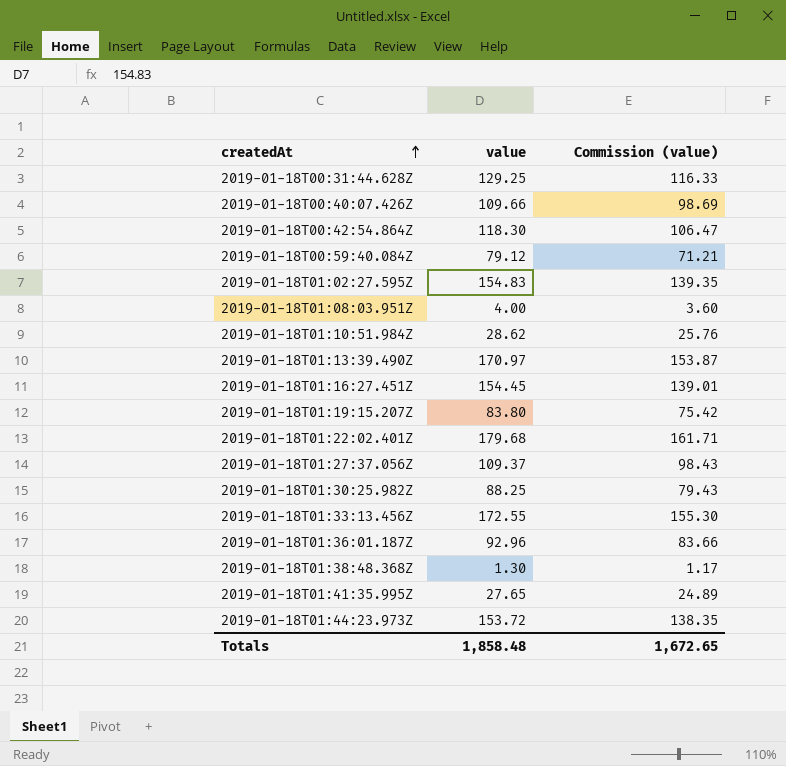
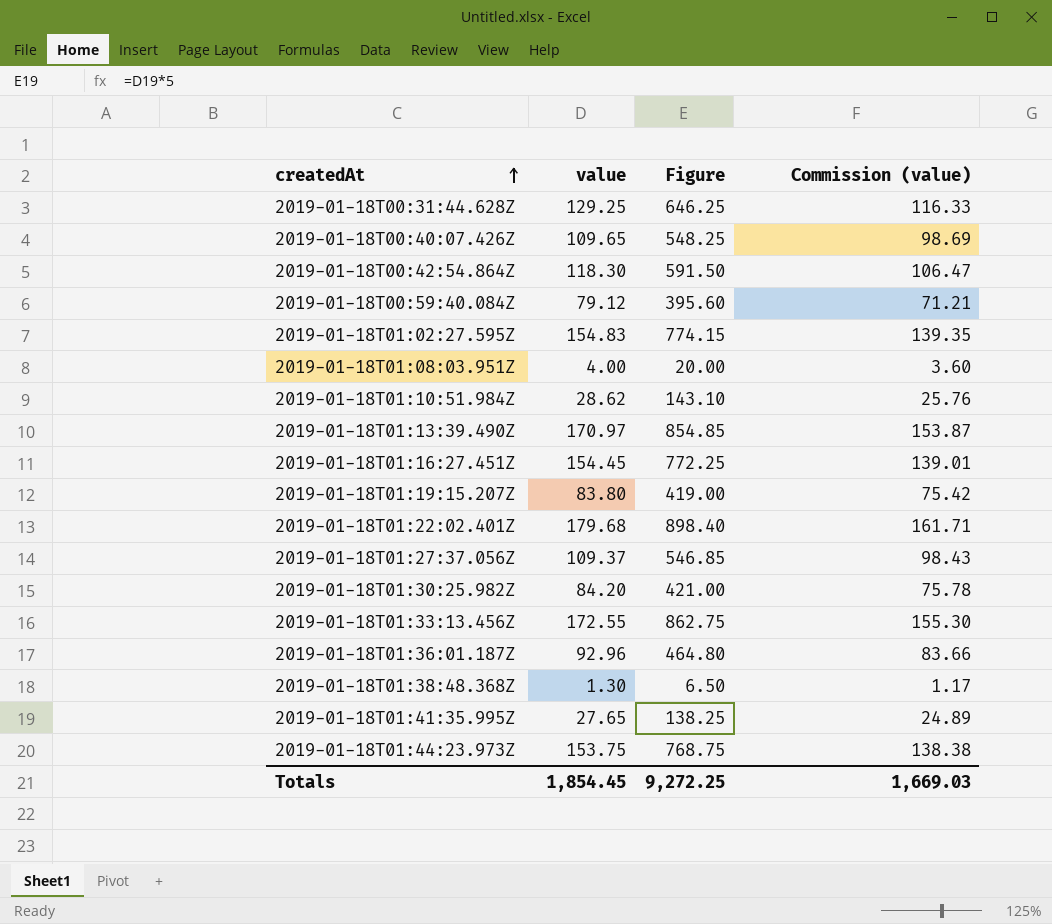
column Figure | formula: none -> [value] * 5
2019-01-18T00:40:07.426Z | value: 109.66 -> 109.65
2019-01-18T01:30:25.982Z | value: 88.25 -> 84.20
2019-01-18T01:30:25.982Z | Commission (value): 79.43 -> 75.78
2019-01-18T01:44:23.973Z | value: 153.72 -> 153.75
2019-01-18T01:44:23.973Z | Commission (value): 138.35 -> 138.38
Totals | value: 1,858.48 -> 1,854.45
Totals | Commission (value): 1,672.65 -> 1,669.03

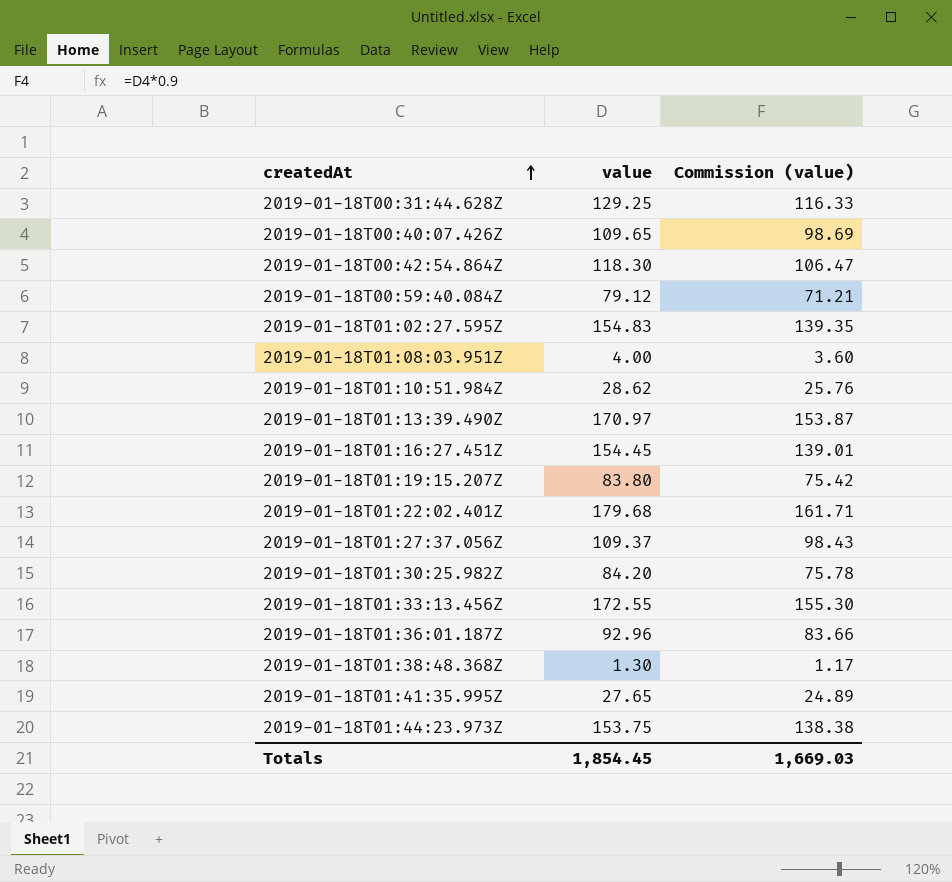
column Figure | formula: [value] * 5 -> none

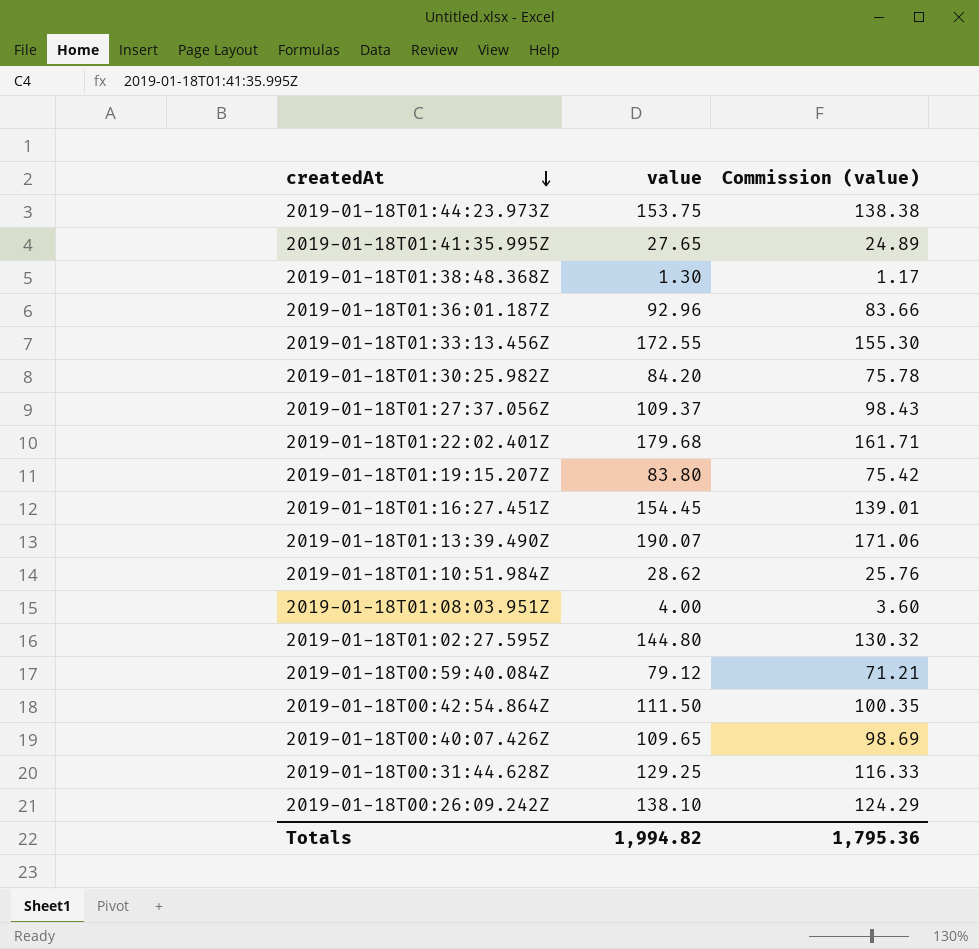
row order: createdAt ascending -> createdAt descending
2019-01-18T01:13:39.490Z | value: 170.97 -> 190.07
2019-01-18T01:13:39.490Z | Commission (value): 153.87 -> 171.06
2019-01-18T01:02:27.595Z | value: 154.83 -> 144.80
2019-01-18T01:02:27.595Z | Commission (value): 139.35 -> 130.32
2019-01-18T00:42:54.864Z | value: 118.30 -> 111.50
2019-01-18T00:42:54.864Z | Commission (value): 106.47 -> 100.35
row 2019-01-18T00:26:09.242Z: none -> 138.10 | 124.29
Totals | value: 1,854.45 -> 1,994.82
Totals | Commission (value): 1,669.03 -> 1,795.36

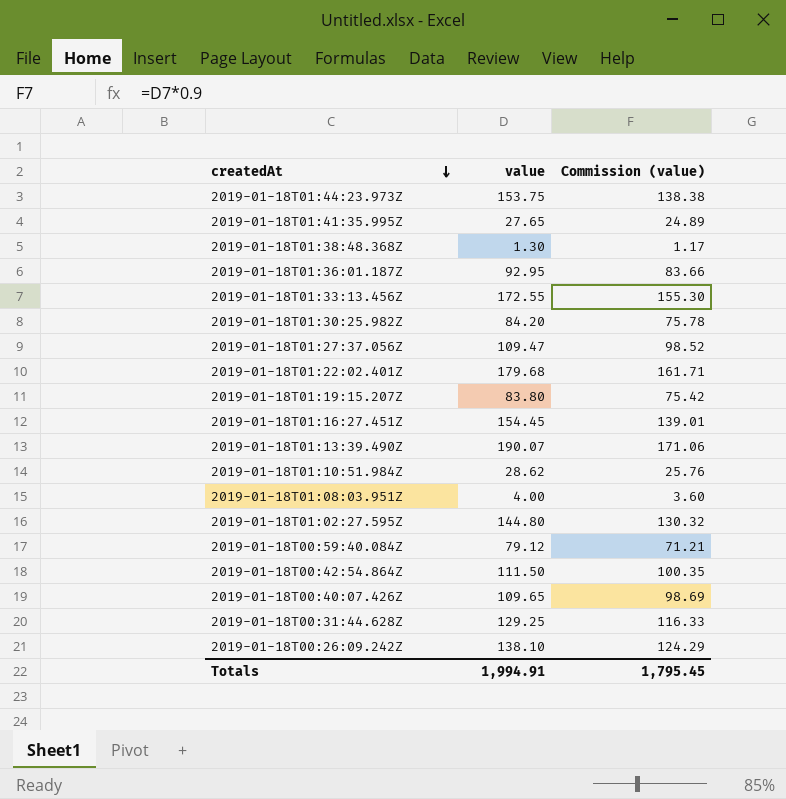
2019-01-18T01:36:01.187Z | value: 92.96 -> 92.95
2019-01-18T01:27:37.056Z | value: 109.37 -> 109.47
2019-01-18T01:27:37.056Z | Commission (value): 98.43 -> 98.52
Totals | value: 1,994.82 -> 1,994.91
Totals | Commission (value): 1,795.36 -> 1,795.45

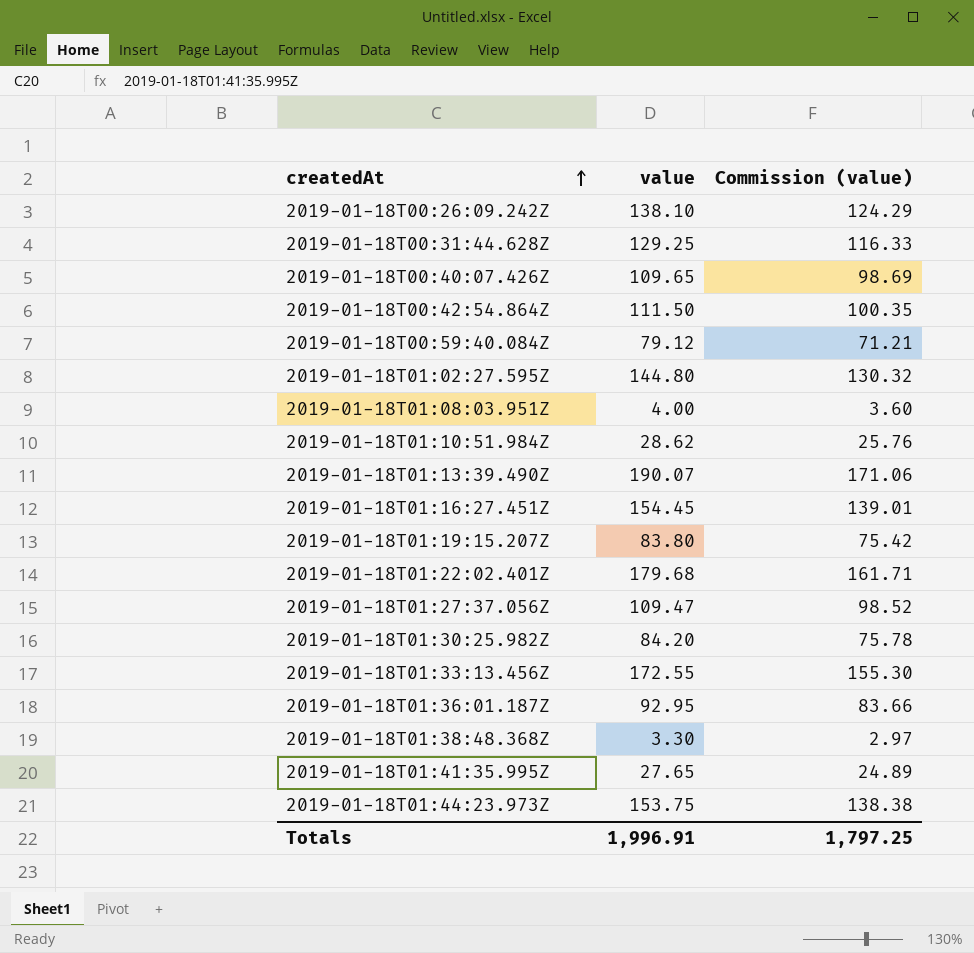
row order: createdAt descending -> createdAt ascending
2019-01-18T01:38:48.368Z | value: 1.30 -> 3.30
2019-01-18T01:38:48.368Z | Commission (value): 1.17 -> 2.97
Totals | value: 1,994.91 -> 1,996.91
Totals | Commission (value): 1,795.45 -> 1,797.25

